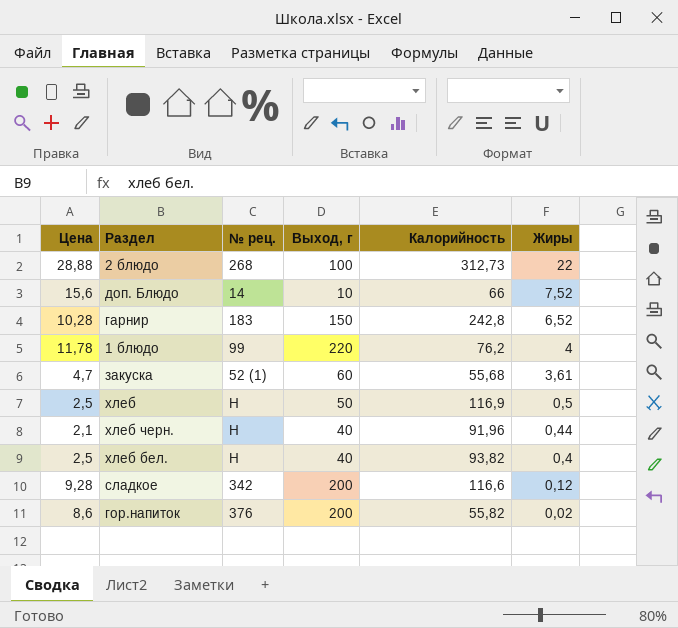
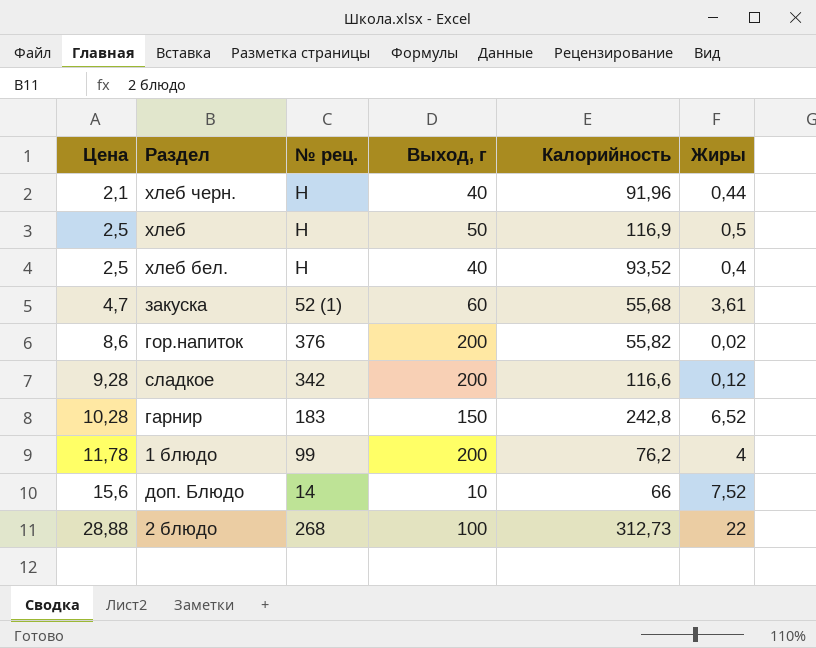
row order: Жиры descending -> Цена ascending
хлеб бел. | Калорийность: 93,82 -> 93,52
1 блюдо | Выход, г: 220 -> 200

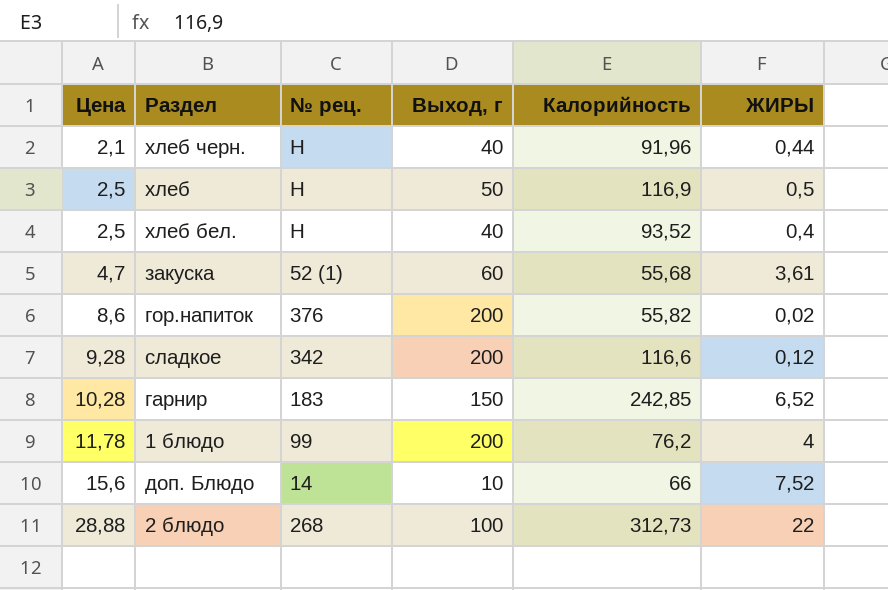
column name: Жиры -> ЖИРЫ
гарнир | Калорийность: 242,8 -> 242,85

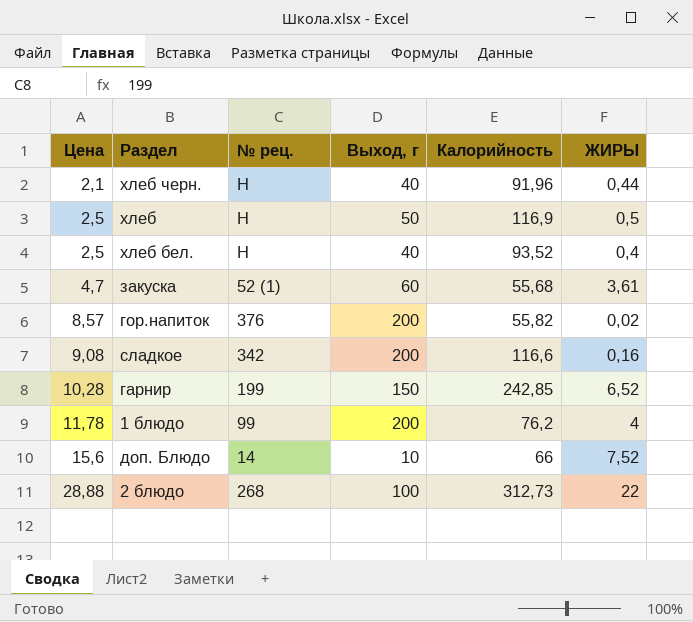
гор.напиток | Цена: 8,6 -> 8,57
сладкое | Цена: 9,28 -> 9,08
сладкое | ЖИРЫ: 0,12 -> 0,16
гарнир | № рец.: 183 -> 199

